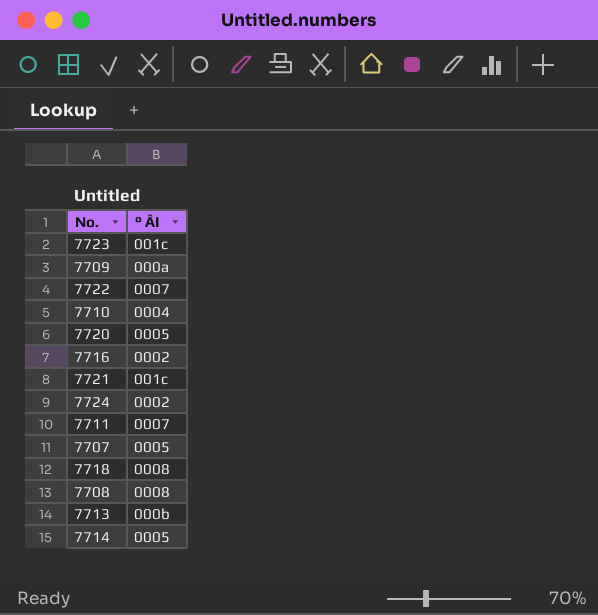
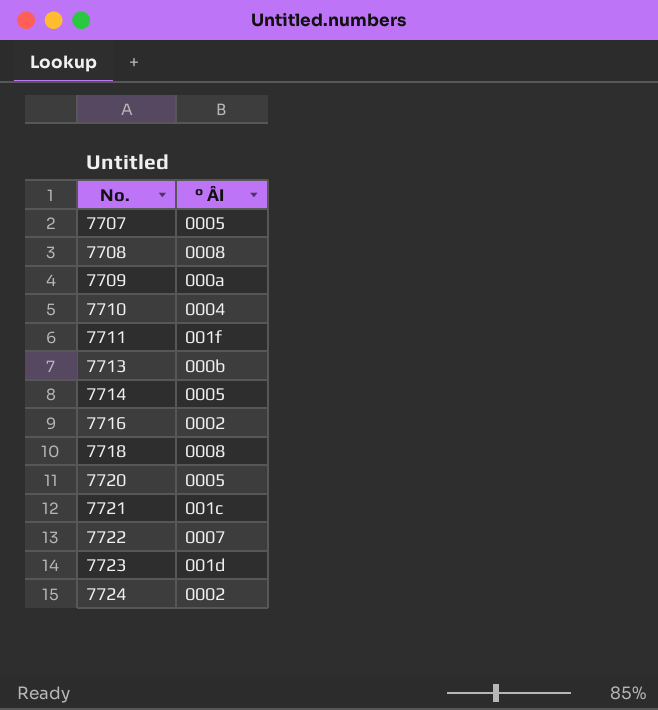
row order: none -> No. ascending
7711 | ° ÂI: 0007 -> 001f
7723 | ° ÂI: 001c -> 001d

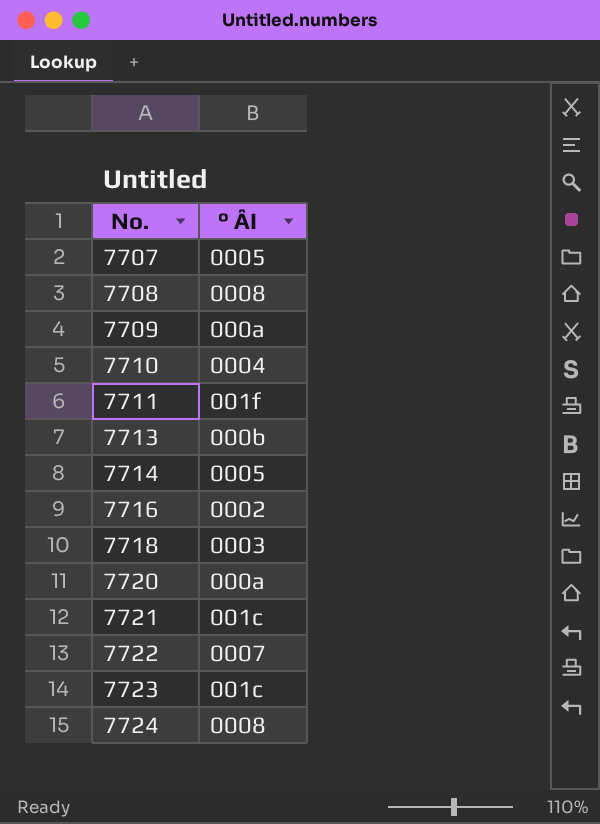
7718 | ° ÂI: 0008 -> 0003
7720 | ° ÂI: 0005 -> 000a
7723 | ° ÂI: 001d -> 001c
7724 | ° ÂI: 0002 -> 0008

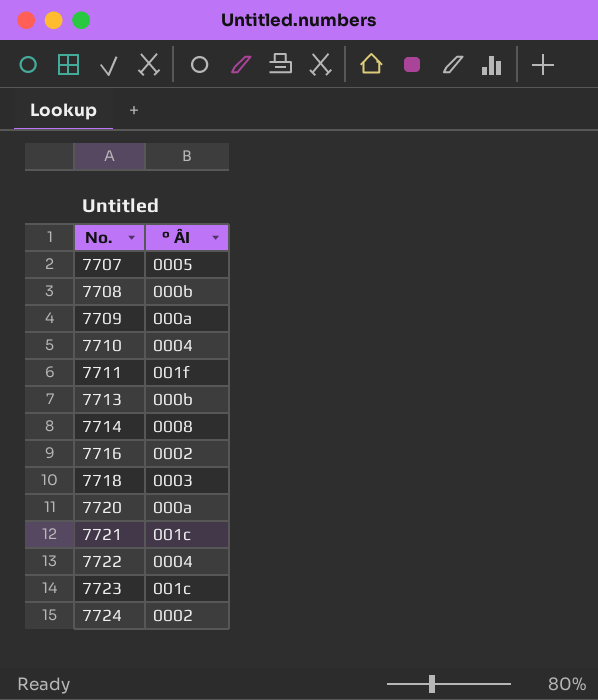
7708 | ° ÂI: 0008 -> 000b
7714 | ° ÂI: 0005 -> 0008
7722 | ° ÂI: 0007 -> 0004
7724 | ° ÂI: 0008 -> 0002

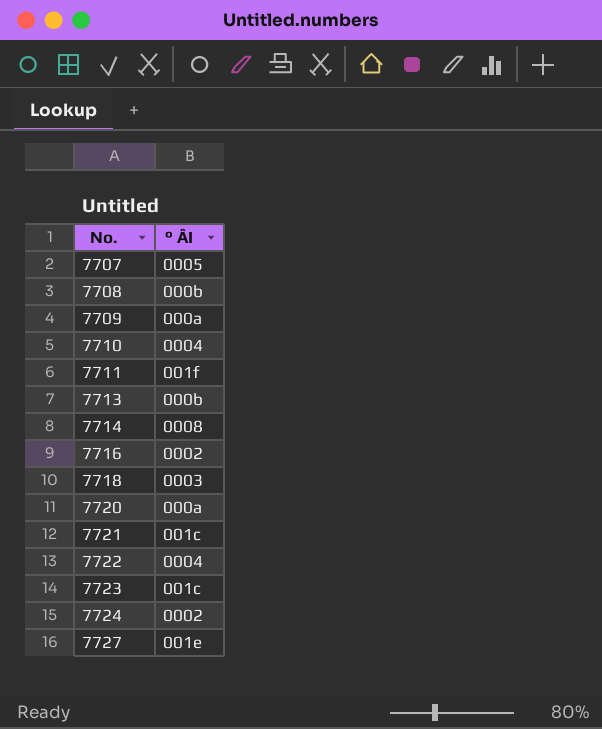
row 7727: none -> 001e

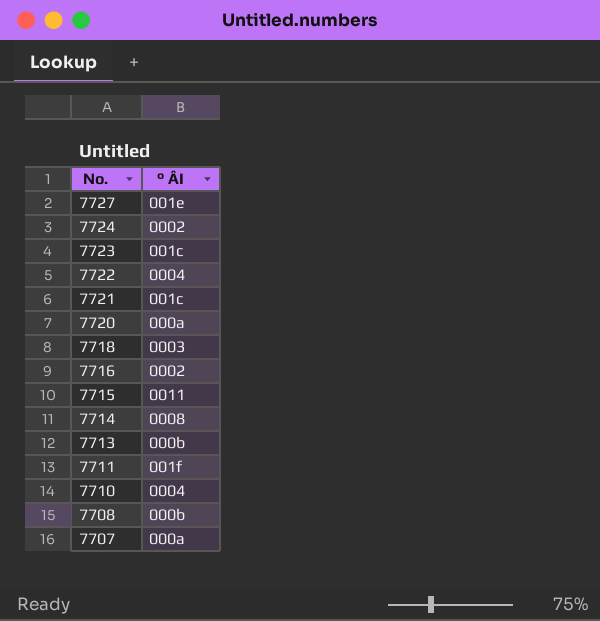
row order: No. ascending -> No. descending
row 7709: 000a -> none
row 7715: none -> 0011
7707 | ° ÂI: 0005 -> 000a

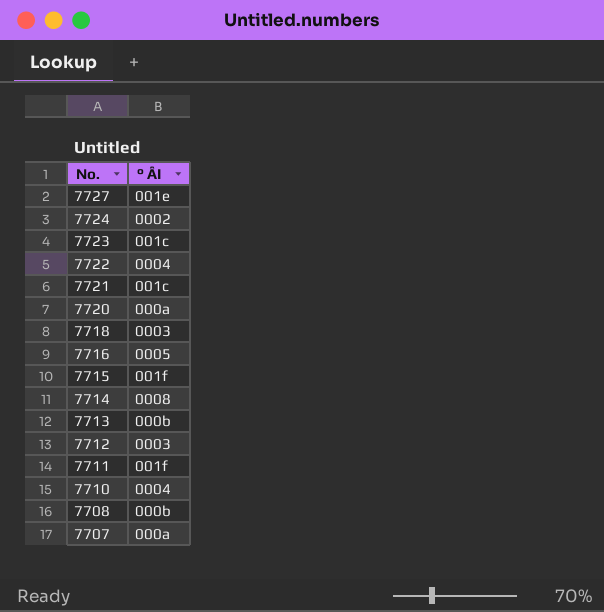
7716 | ° ÂI: 0002 -> 0005
7715 | ° ÂI: 0011 -> 001f
row 7712: none -> 0003

